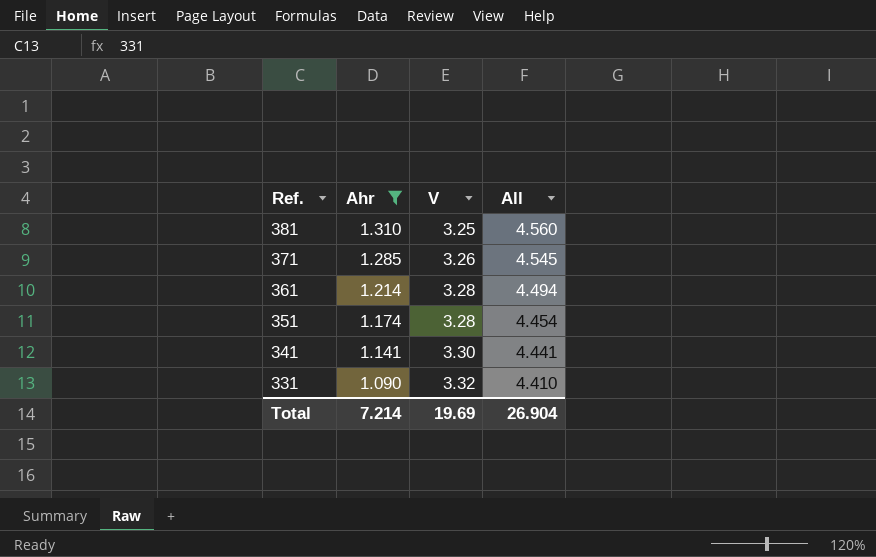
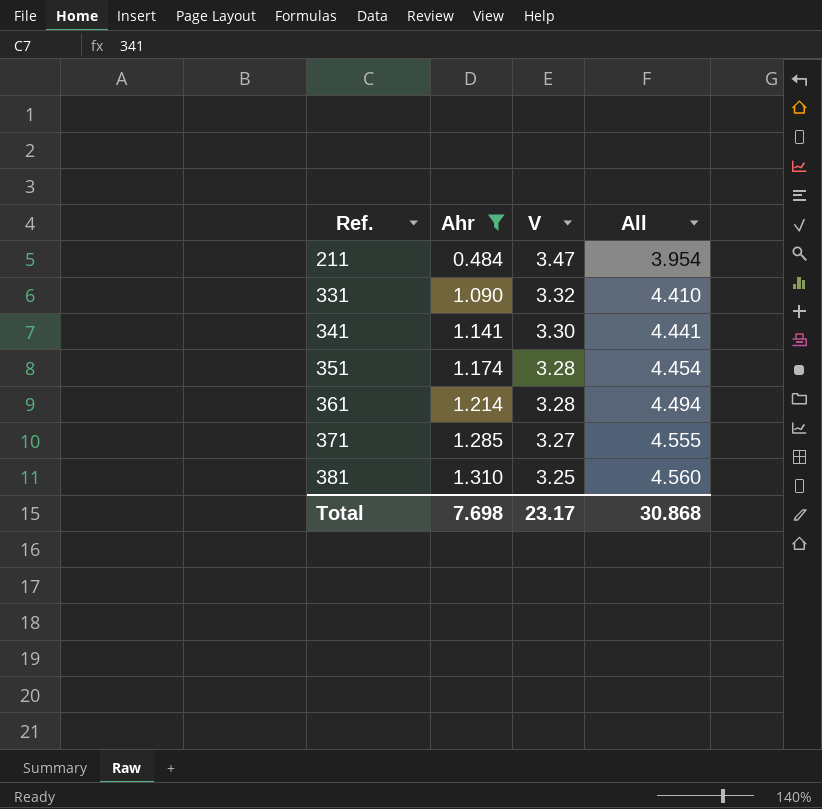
row order: Ref. descending -> Ref. ascending
row 211: none -> 0.484 | 3.47 | 3.954
371 | V: 3.26 -> 3.27
371 | All: 4.545 -> 4.555
Total | Ahr: 7.214 -> 7.698
Total | V: 19.69 -> 23.17
Total | All: 26.904 -> 30.868

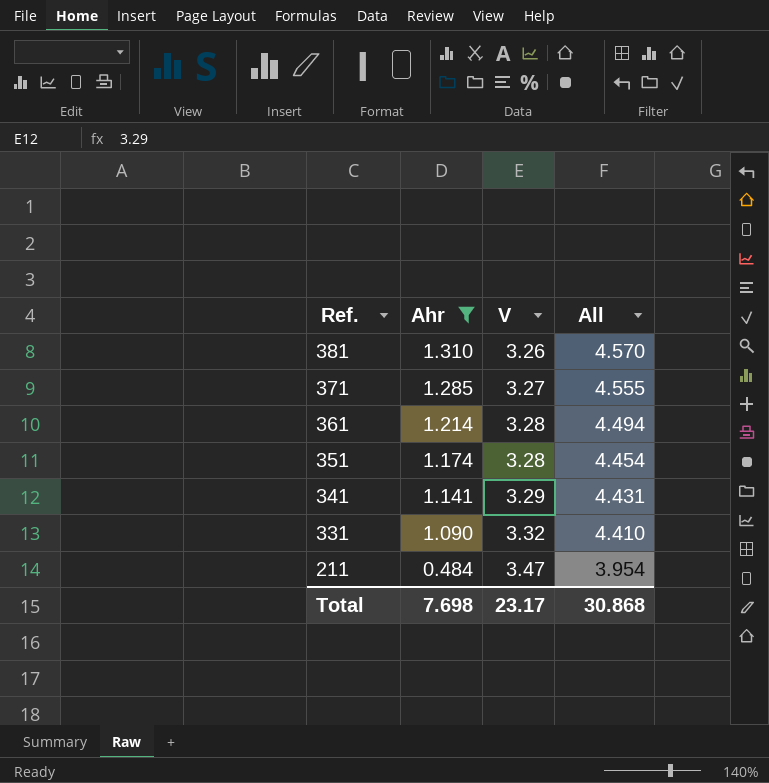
row order: Ref. ascending -> Ref. descending
381 | V: 3.25 -> 3.26
381 | All: 4.560 -> 4.570
341 | V: 3.30 -> 3.29
341 | All: 4.441 -> 4.431

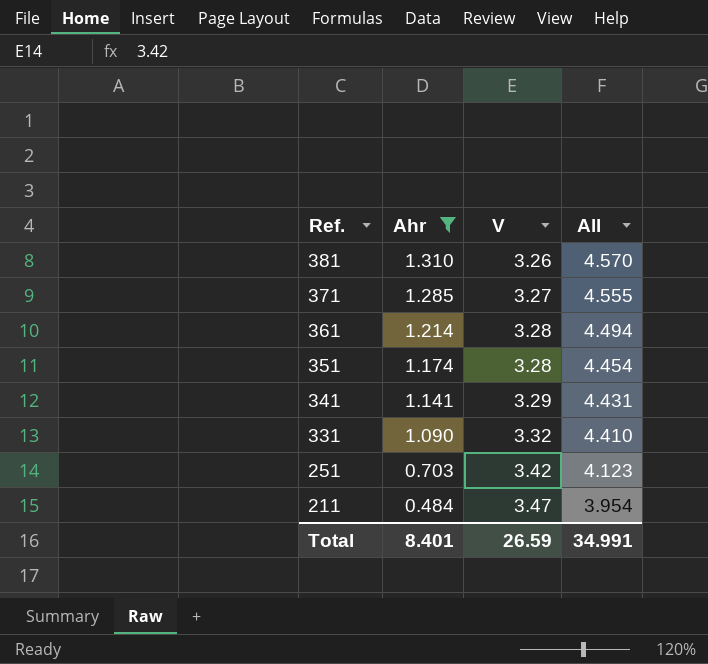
row 251: none -> 0.703 | 3.42 | 4.123
Total | Ahr: 7.698 -> 8.401
Total | V: 23.17 -> 26.59
Total | All: 30.868 -> 34.991

